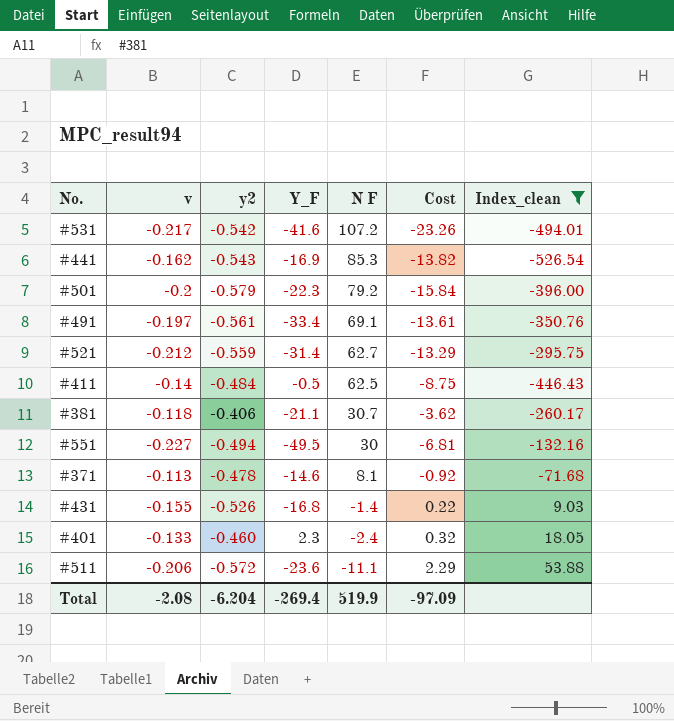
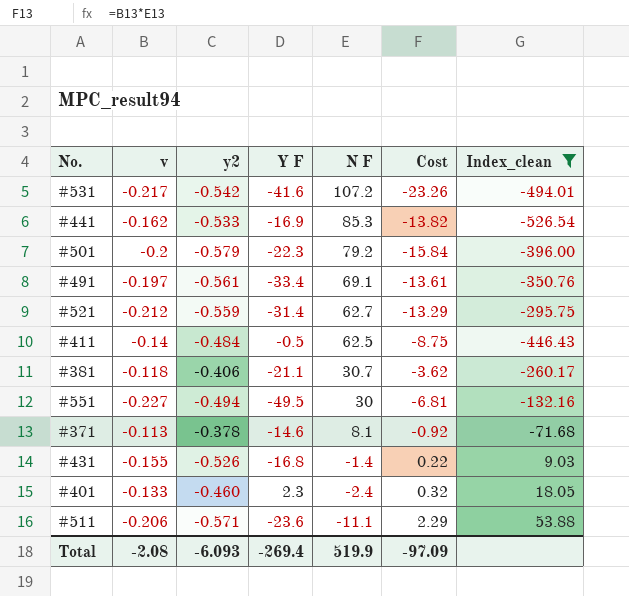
column name: Y_F -> Y F
#441 | y2: -0.543 -> -0.533
#371 | y2: -0.478 -> -0.378
#511 | y2: -0.572 -> -0.571
Total | y2: -6.204 -> -6.093

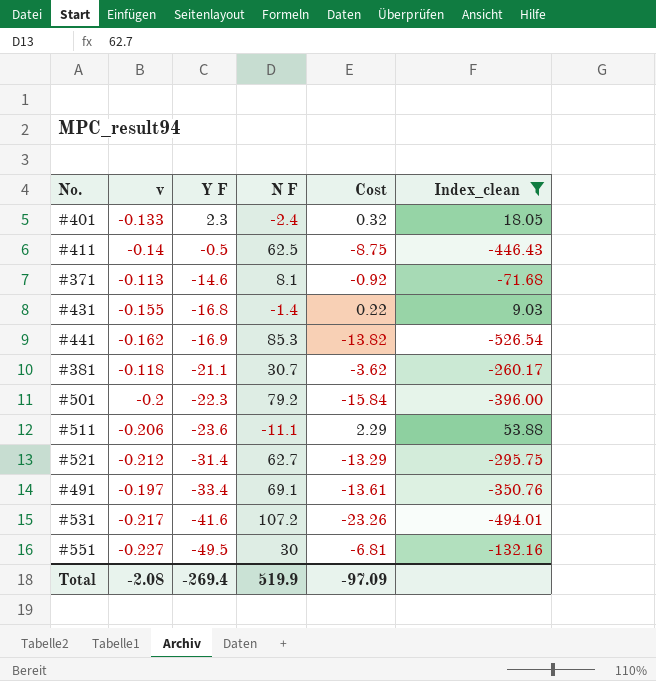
row order: N F descending -> Y F descending
column y2 | position: 3 -> none

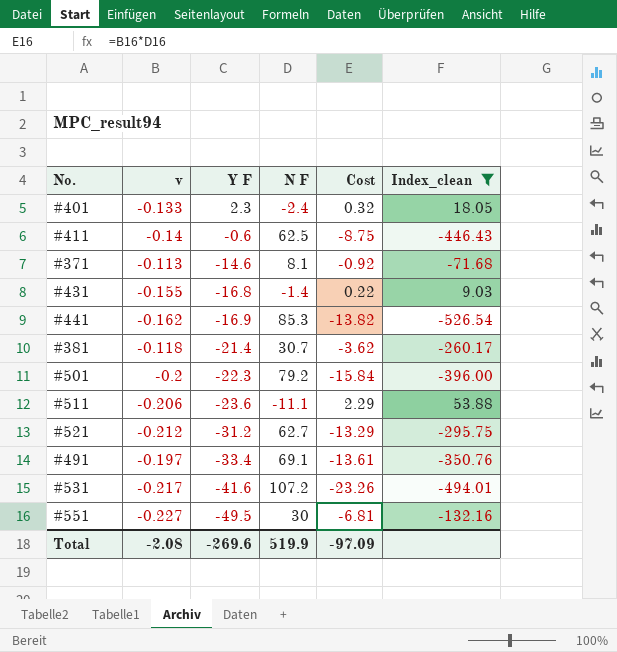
#411 | Y F: -0.5 -> -0.6
#381 | Y F: -21.1 -> -21.4
#521 | Y F: -31.4 -> -31.2
Total | Y F: -269.4 -> -269.6

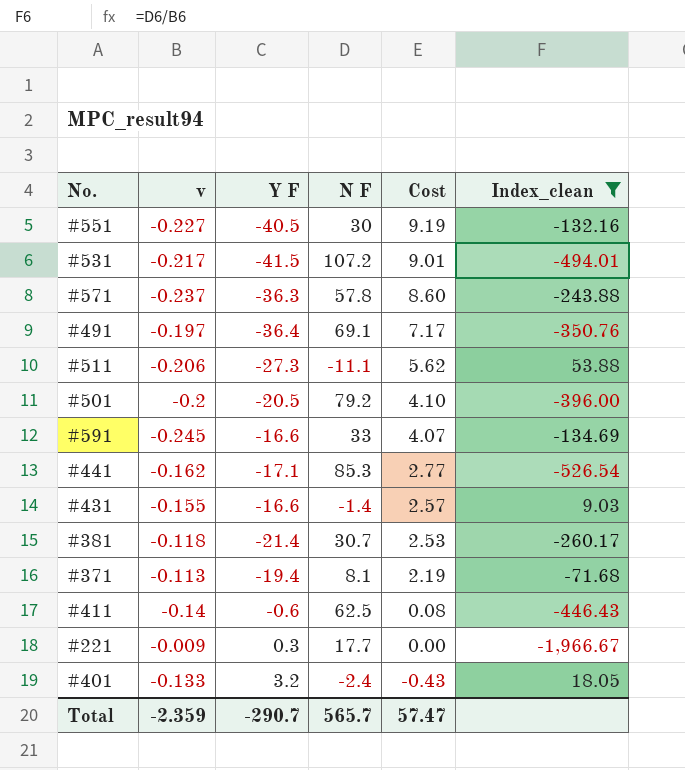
row order: Y F descending -> Cost descending
column Cost | formula: [v] * [N F] -> [v] * [Y F]
row #521: -0.212 | -31.2 | 62.7 | -13.29 | -295.75 -> none
#551 | Y F: -49.5 -> -40.5
#531 | Y F: -41.6 -> -41.5
row #571: none -> -0.237 | -36.3 | 57.8 | 8.60 | -243.88
#491 | Y F: -33.4 -> -36.4
#511 | Y F: -23.6 -> -27.3
#501 | Y F: -22.3 -> -20.5
row #591: none -> -0.245 | -16.6 | 33 | 4.07 | -134.69
#441 | Y F: -16.9 -> -17.1
#431 | Y F: -16.8 -> -16.6
#371 | Y F: -14.6 -> -19.4
row #221: none -> -0.009 | 0.3 | 17.7 | 0.00 | -1,966.67
#401 | Y F: 2.3 -> 3.2
Total | v: -2.08 -> -2.359
Total | Y F: -269.6 -> -290.7
Total | N F: 519.9 -> 565.7
Total | Cost: -97.09 -> 57.47

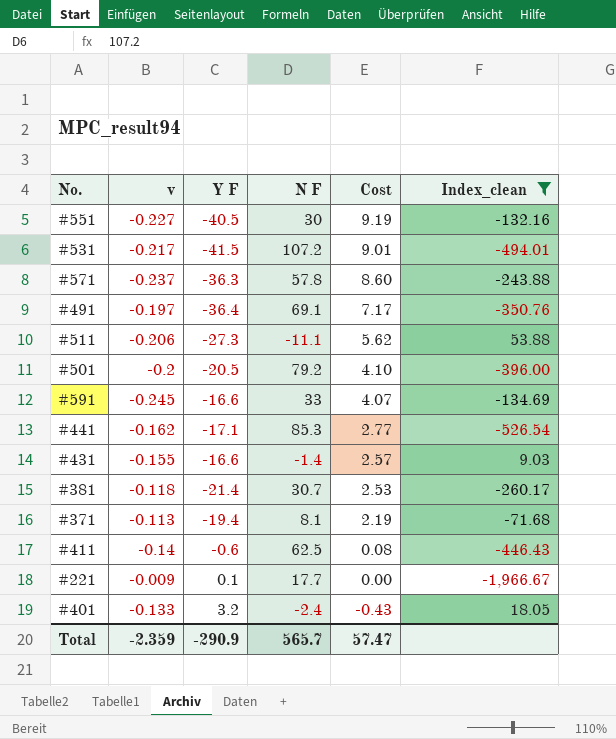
#221 | Y F: 0.3 -> 0.1
Total | Y F: -290.7 -> -290.9

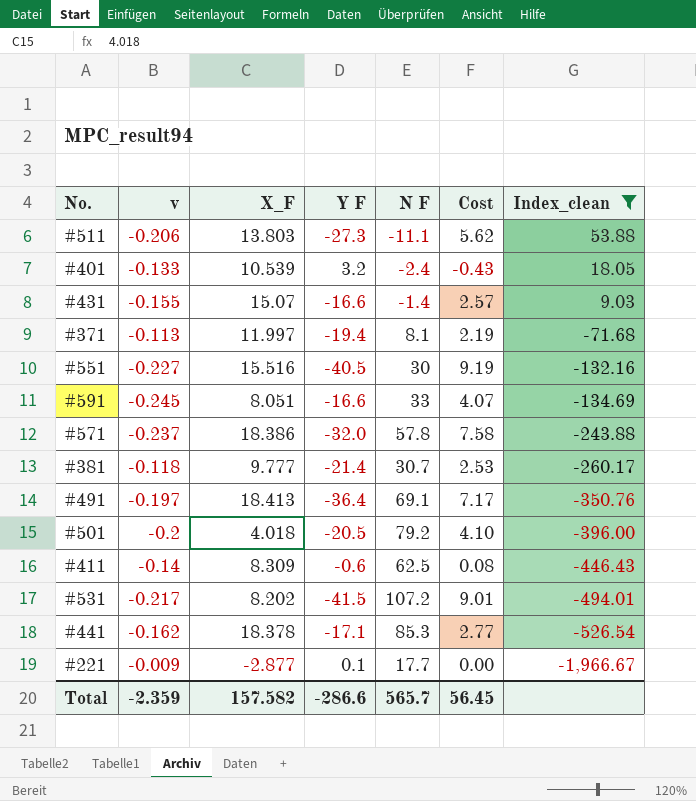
row order: Cost descending -> Index_clean descending
column X_F | position: none -> 3
#571 | Y F: -36.3 -> -32.0
#571 | Cost: 8.60 -> 7.58
Total | Y F: -290.9 -> -286.6
Total | Cost: 57.47 -> 56.45

